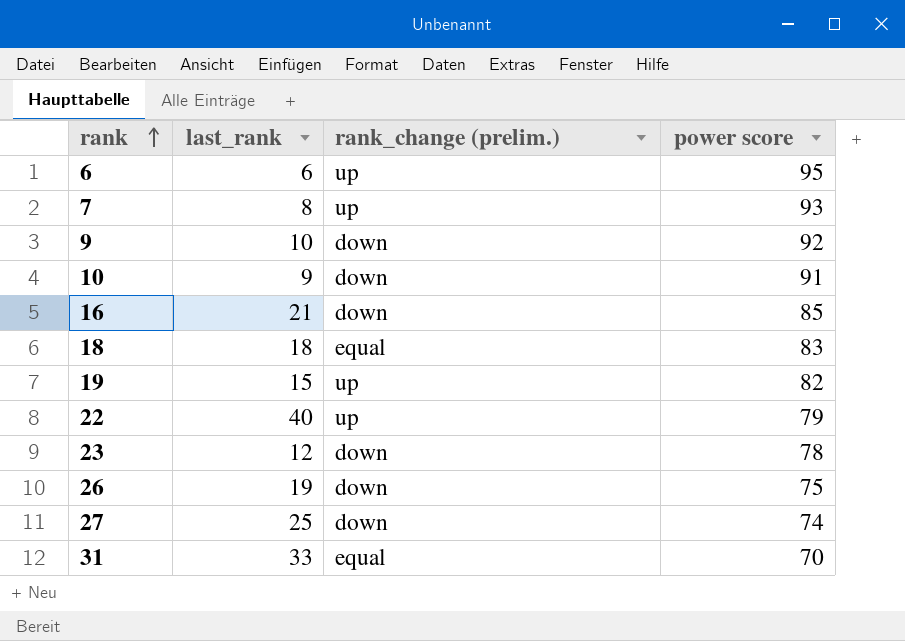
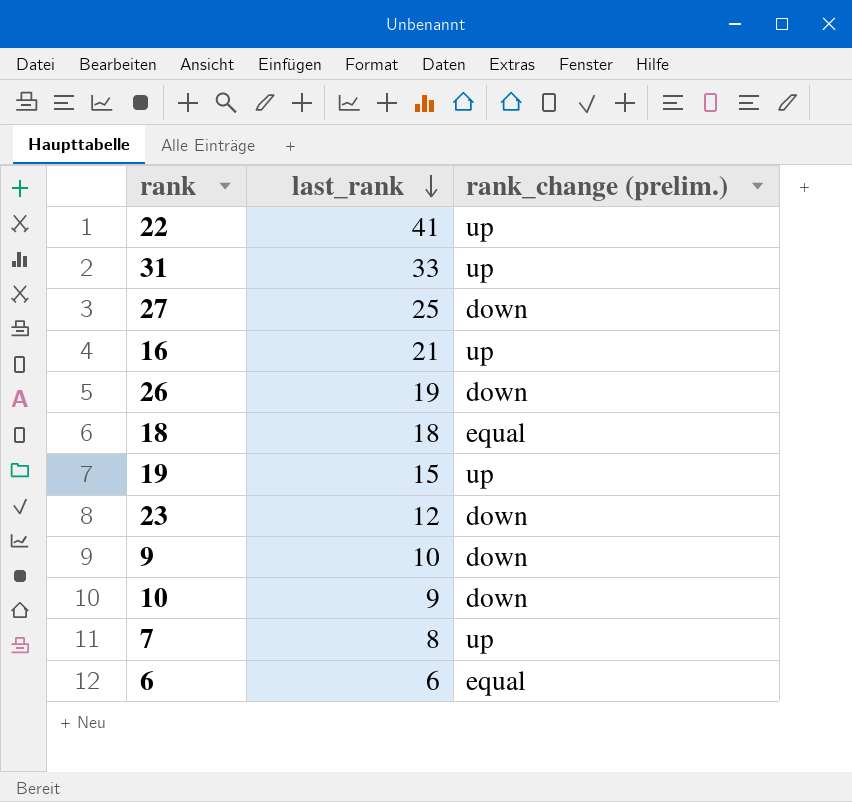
row order: rank ascending -> last_rank descending
column power score | position: 4 -> none
22 | last_rank: 40 -> 41
31 | rank_change (prelim.): equal -> up
16 | rank_change (prelim.): down -> up
6 | rank_change (prelim.): up -> equal

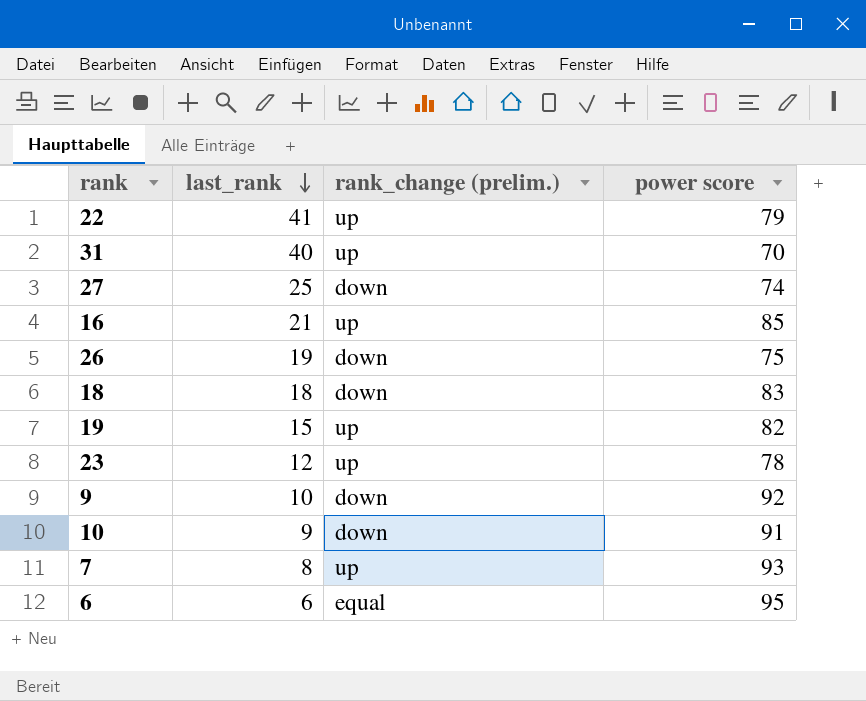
column power score | position: none -> 4
31 | last_rank: 33 -> 40
18 | rank_change (prelim.): equal -> down
23 | rank_change (prelim.): down -> up

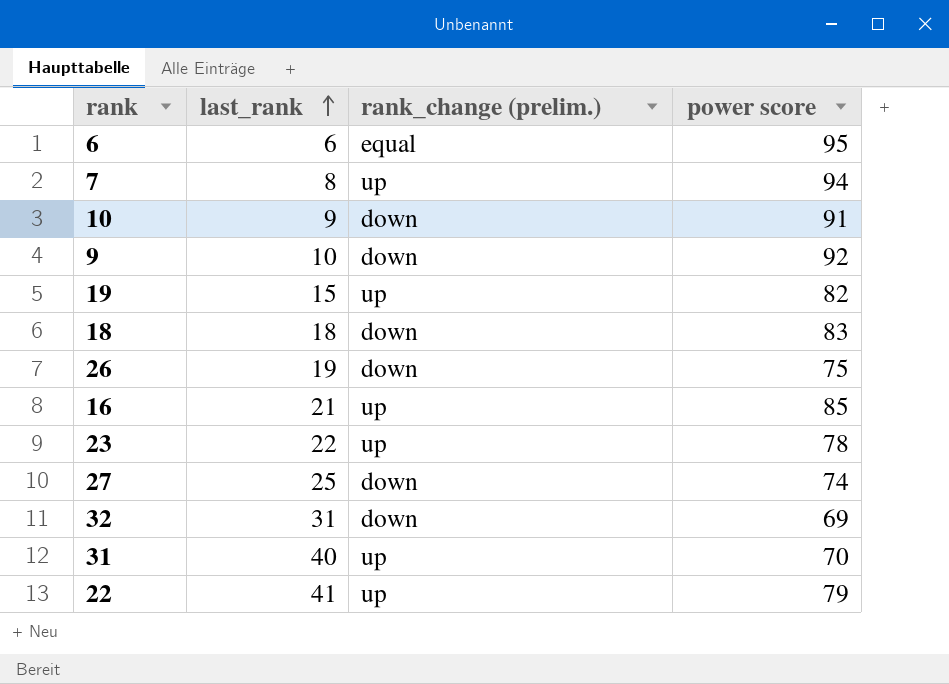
row order: last_rank descending -> last_rank ascending
7 | power score: 93 -> 94
23 | last_rank: 12 -> 22
row 32: none -> 31 | down | 69

